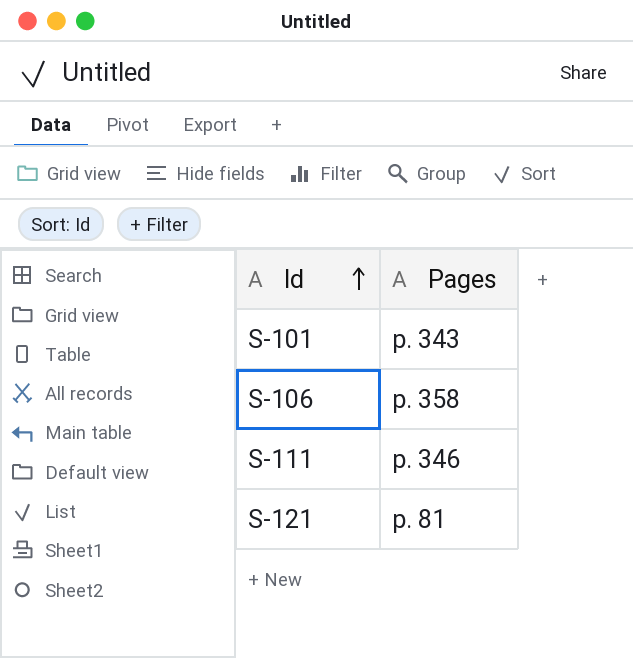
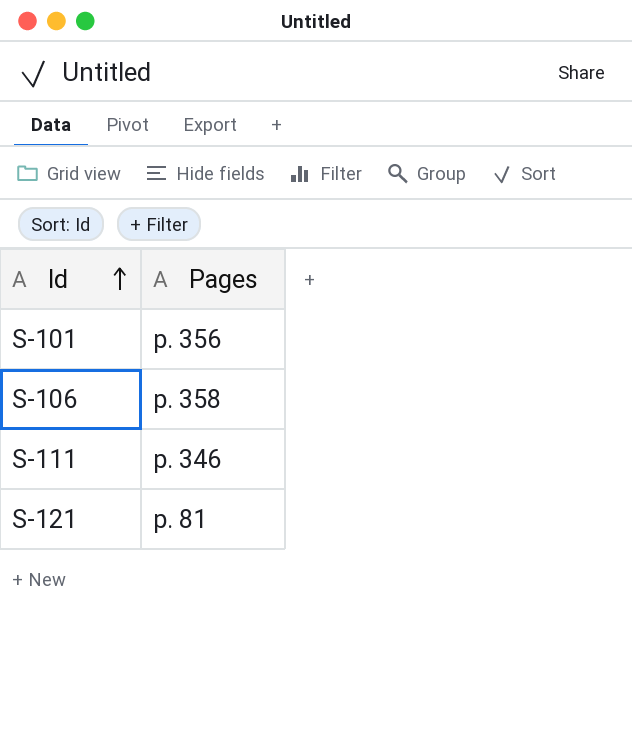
S-101 | Pages: p. 343 -> p. 356

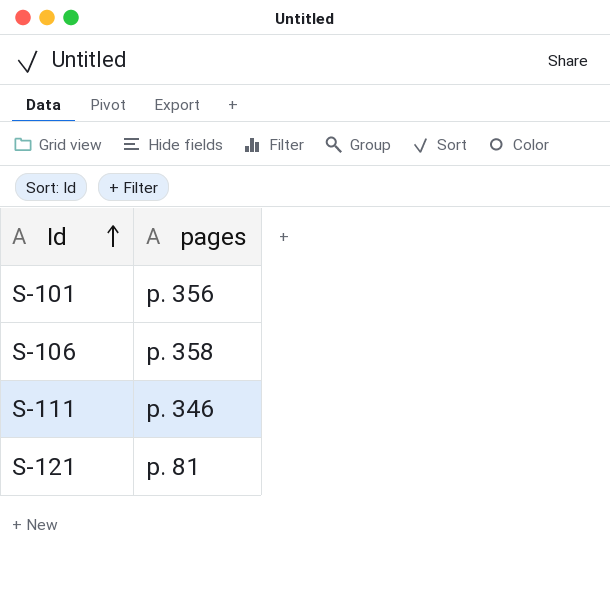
column name: Pages -> pages

